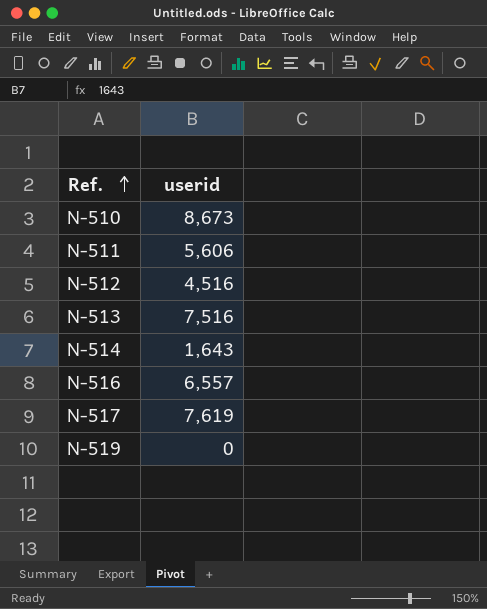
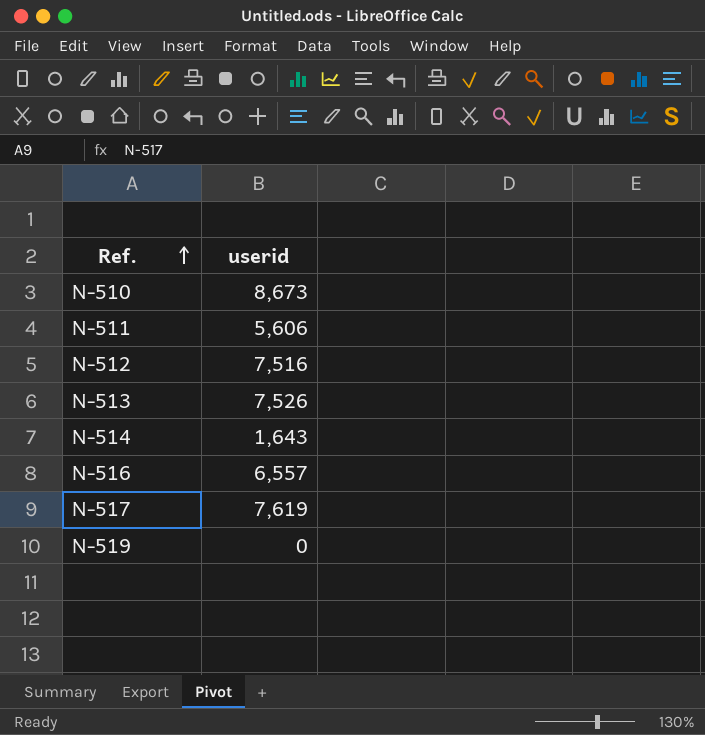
N-512 | userid: 4,516 -> 7,516
N-513 | userid: 7,516 -> 7,526

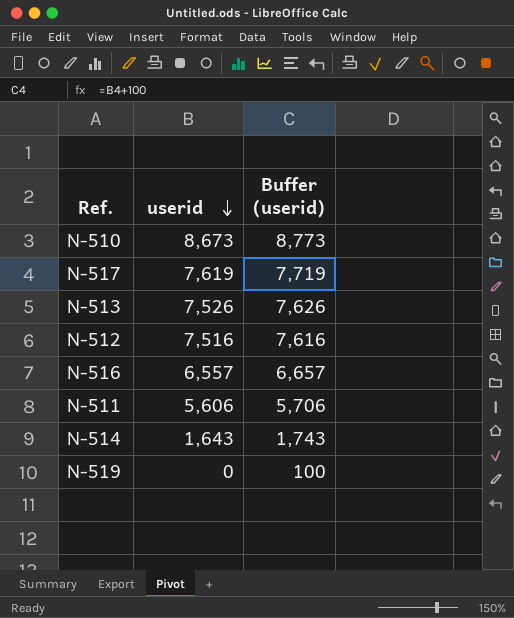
row order: Ref. ascending -> userid descending
column Buffer (userid) | formula: none -> [userid] + 100

